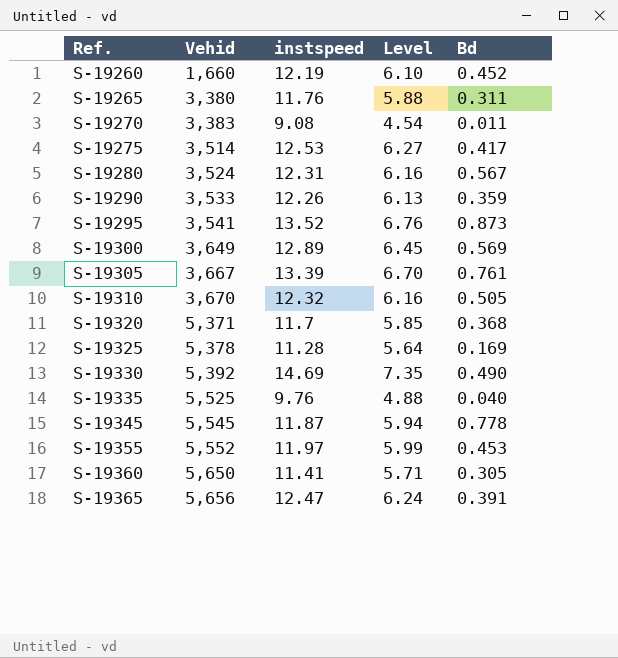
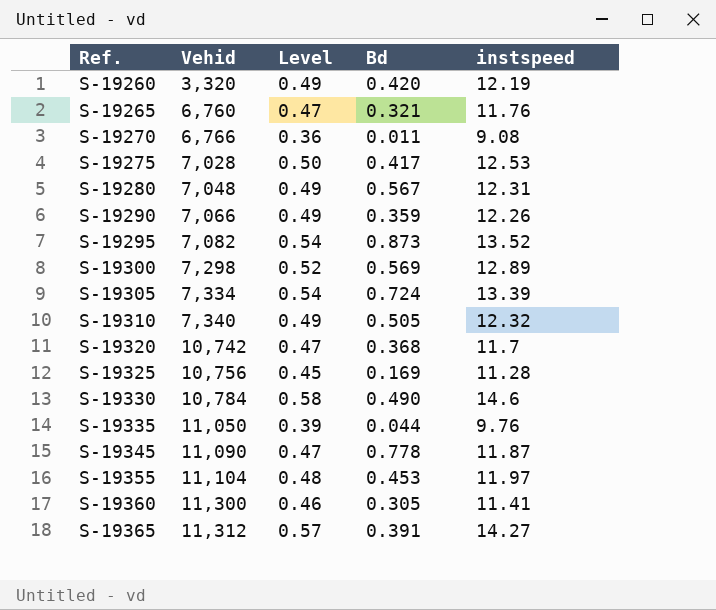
column Level | formula: [instspeed] * 0.5 -> [instspeed] * 0.04
column instspeed | position: 3 -> 5
S-19260 | Vehid: 1,660 -> 3,320
S-19260 | Bd: 0.452 -> 0.420
S-19265 | Vehid: 3,380 -> 6,760
S-19265 | Bd: 0.311 -> 0.321
S-19270 | Vehid: 3,383 -> 6,766
S-19275 | Vehid: 3,514 -> 7,028
S-19280 | Vehid: 3,524 -> 7,048
S-19290 | Vehid: 3,533 -> 7,066
S-19295 | Vehid: 3,541 -> 7,082
S-19300 | Vehid: 3,649 -> 7,298
S-19305 | Vehid: 3,667 -> 7,334
S-19305 | Bd: 0.761 -> 0.724
S-19310 | Vehid: 3,670 -> 7,340
S-19320 | Vehid: 5,371 -> 10,742
S-19325 | Vehid: 5,378 -> 10,756
S-19330 | Vehid: 5,392 -> 10,784
S-19330 | instspeed: 14.69 -> 14.6
S-19335 | Vehid: 5,525 -> 11,050
S-19335 | Bd: 0.040 -> 0.044
S-19345 | Vehid: 5,545 -> 11,090
S-19355 | Vehid: 5,552 -> 11,104
S-19360 | Vehid: 5,650 -> 11,300
S-19365 | Vehid: 5,656 -> 11,312
S-19365 | instspeed: 12.47 -> 14.27

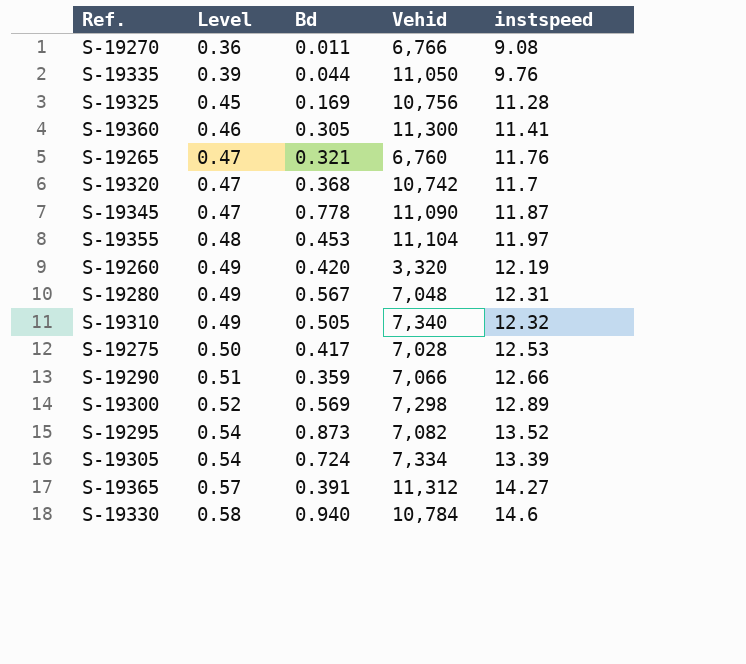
row order: Ref. ascending -> Level ascending
column Vehid | position: 2 -> 4
S-19290 | Level: 0.49 -> 0.51
S-19290 | instspeed: 12.26 -> 12.66
S-19330 | Bd: 0.490 -> 0.940

